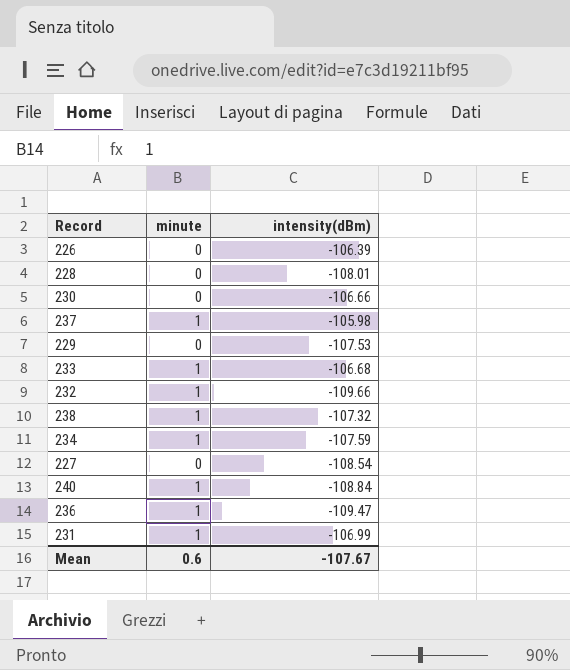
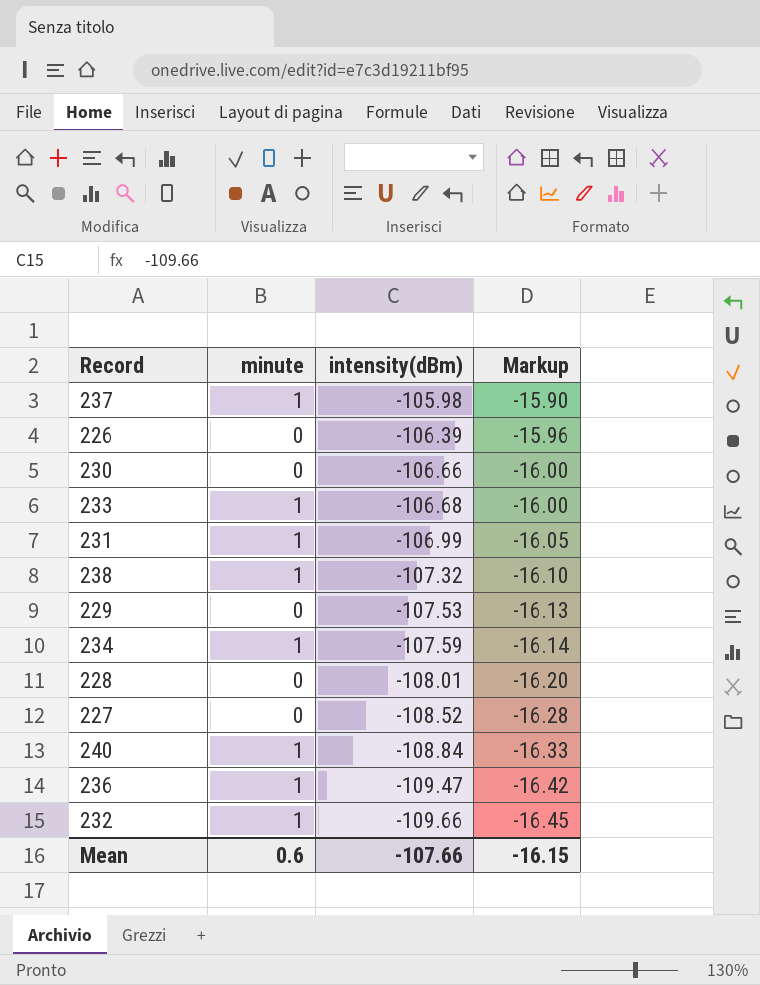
row order: none -> intensity(dBm) descending
column Markup | formula: none -> [intensity(dBm)] * 0.15
227 | intensity(dBm): -108.54 -> -108.52
Mean | intensity(dBm): -107.67 -> -107.66

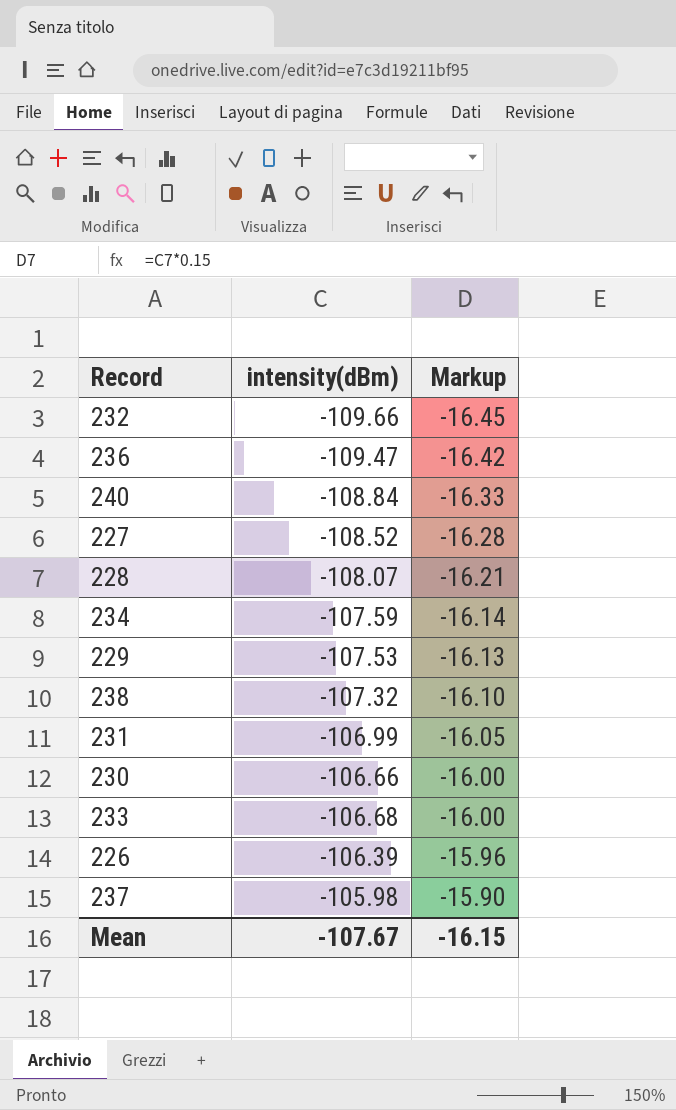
row order: intensity(dBm) descending -> Markup ascending
column minute | position: 2 -> none
228 | intensity(dBm): -108.01 -> -108.07
228 | Markup: -16.20 -> -16.21
Mean | intensity(dBm): -107.66 -> -107.67

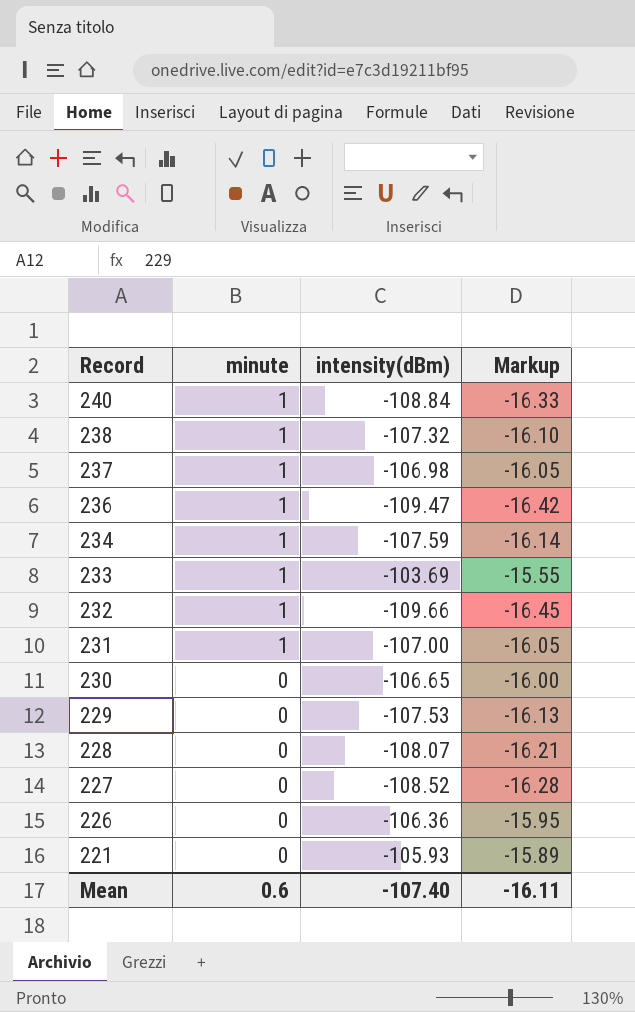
row order: Markup ascending -> Record descending
column minute | position: none -> 2
237 | intensity(dBm): -105.98 -> -106.98
237 | Markup: -15.90 -> -16.05
233 | intensity(dBm): -106.68 -> -103.69
233 | Markup: -16.00 -> -15.55
231 | intensity(dBm): -106.99 -> -107.00
230 | intensity(dBm): -106.66 -> -106.65
226 | intensity(dBm): -106.39 -> -106.36
226 | Markup: -15.96 -> -15.95
row 221: none -> 0 | -105.93 | -15.89
Mean | intensity(dBm): -107.67 -> -107.40
Mean | Markup: -16.15 -> -16.11

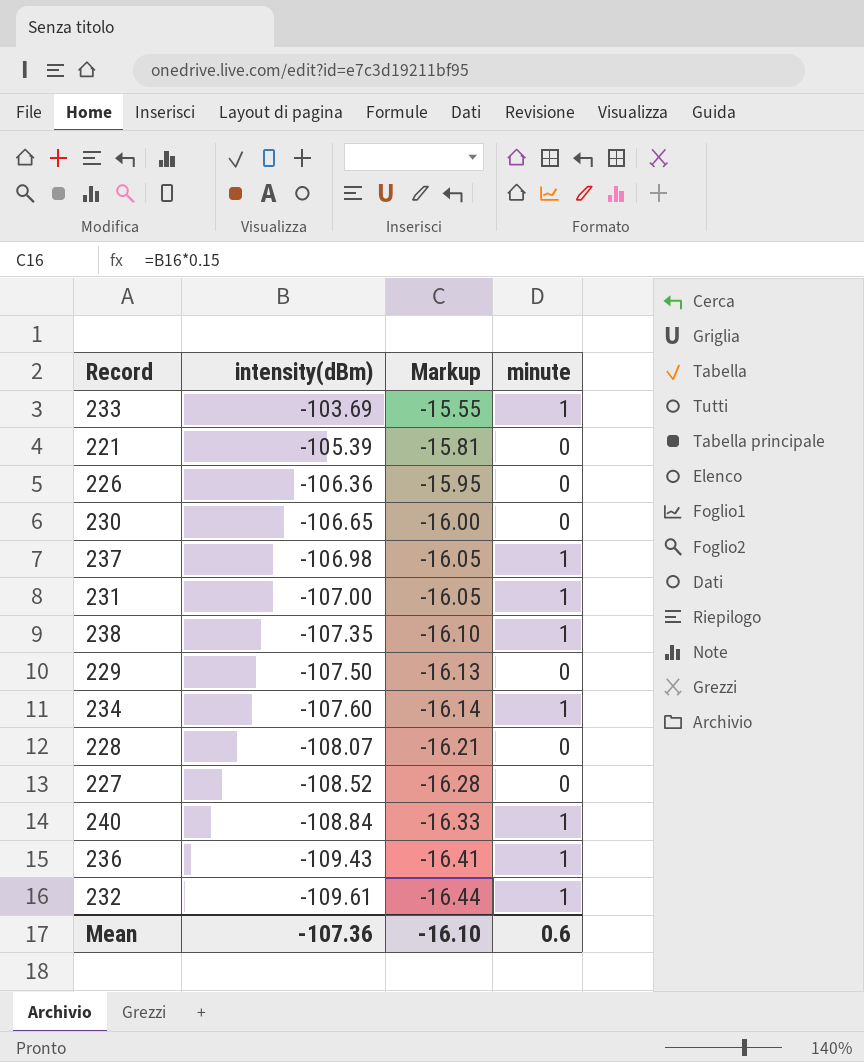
row order: Record descending -> intensity(dBm) descending
column minute | position: 2 -> 4
221 | intensity(dBm): -105.93 -> -105.39
221 | Markup: -15.89 -> -15.81
238 | intensity(dBm): -107.32 -> -107.35
229 | intensity(dBm): -107.53 -> -107.50
234 | intensity(dBm): -107.59 -> -107.60
236 | intensity(dBm): -109.47 -> -109.43
236 | Markup: -16.42 -> -16.41
232 | intensity(dBm): -109.66 -> -109.61
232 | Markup: -16.45 -> -16.44
Mean | intensity(dBm): -107.40 -> -107.36
Mean | Markup: -16.11 -> -16.10

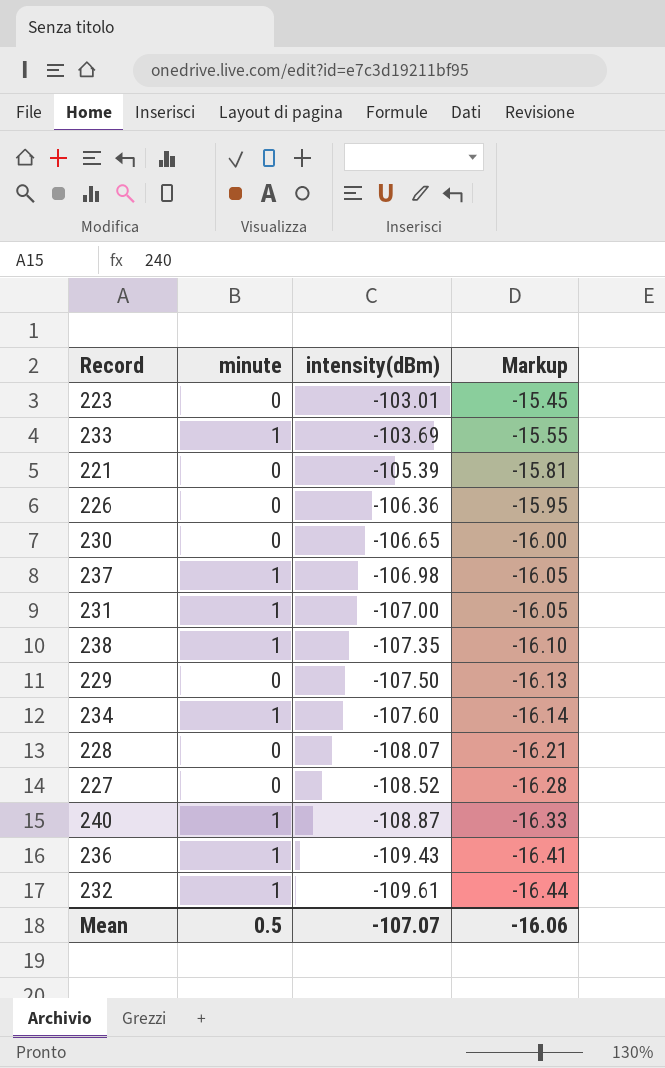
column minute | position: 4 -> 2
row 223: none -> 0 | -103.01 | -15.45
240 | intensity(dBm): -108.84 -> -108.87
Mean | minute: 0.6 -> 0.5
Mean | intensity(dBm): -107.36 -> -107.07
Mean | Markup: -16.10 -> -16.06

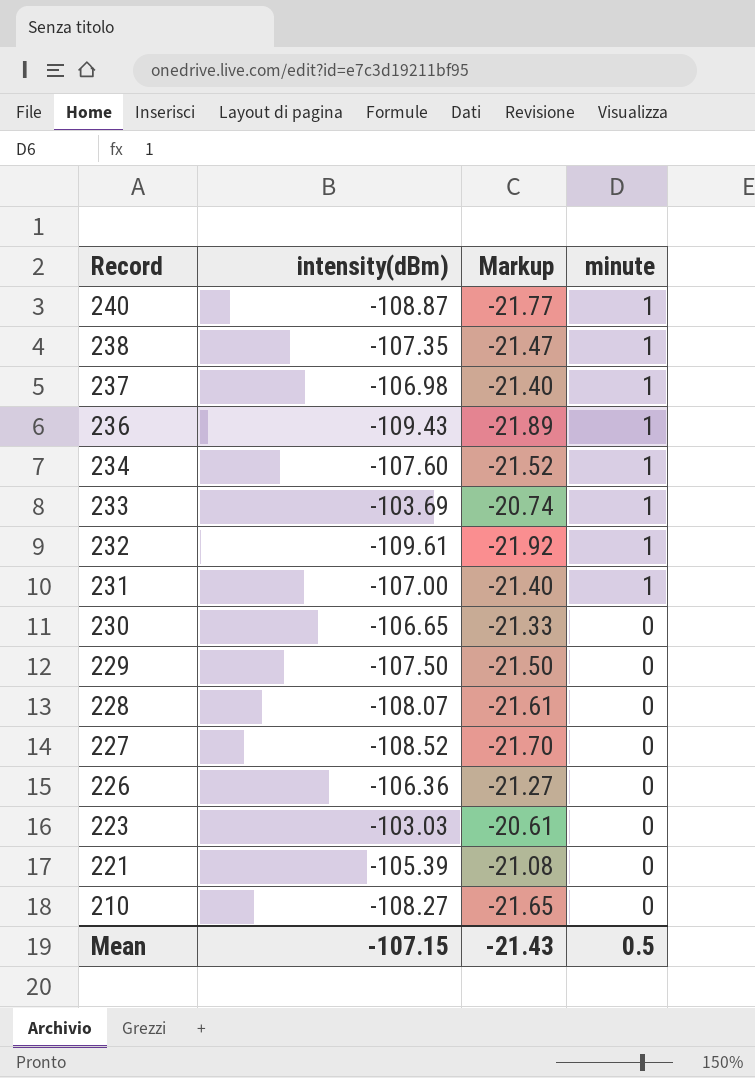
row order: intensity(dBm) descending -> Record descending
column Markup | formula: [intensity(dBm)] * 0.15 -> [intensity(dBm)] * 0.2
column minute | position: 2 -> 4
223 | intensity(dBm): -103.01 -> -103.03
row 210: none -> -108.27 | -21.65 | 0
Mean | intensity(dBm): -107.07 -> -107.15
Mean | Markup: -16.06 -> -21.43

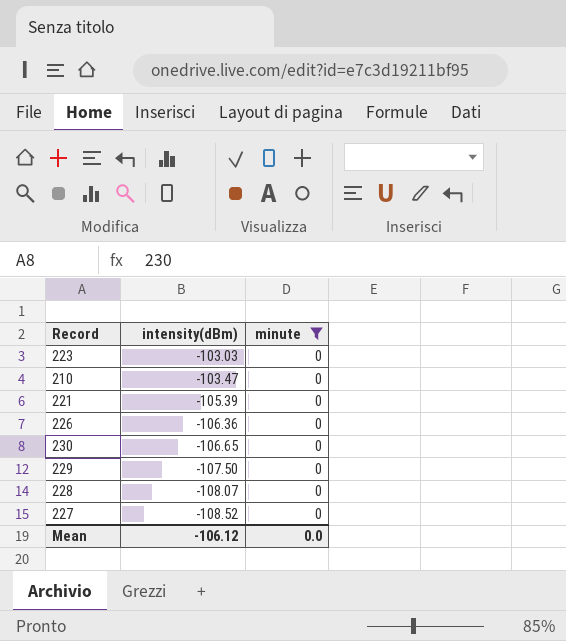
filter: none -> minute = 0
row order: Record descending -> intensity(dBm) descending
column Markup | formula: [intensity(dBm)] * 0.2 -> none
210 | intensity(dBm): -108.27 -> -103.47
Mean | intensity(dBm): -107.15 -> -106.12
Mean | minute: 0.5 -> 0.0

